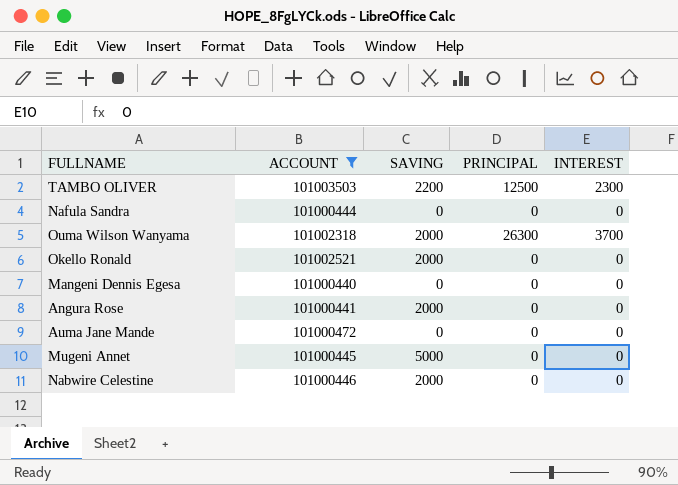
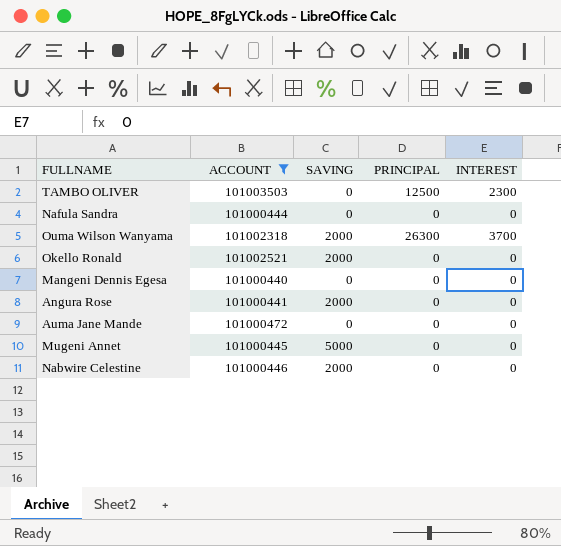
TAMBO OLIVER | SAVING: 2200 -> 0

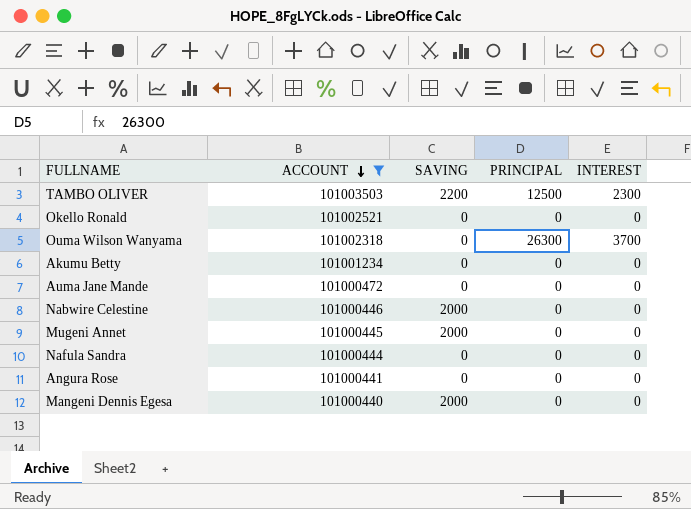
row order: none -> ACCOUNT descending
TAMBO OLIVER | SAVING: 0 -> 2200
Okello Ronald | SAVING: 2000 -> 0
Ouma Wilson Wanyama | SAVING: 2000 -> 0
row Akumu Betty: none -> 101001234 | 0 | 0 | 0
Mugeni Annet | SAVING: 5000 -> 2000
Angura Rose | SAVING: 2000 -> 0
Mangeni Dennis Egesa | SAVING: 0 -> 2000

